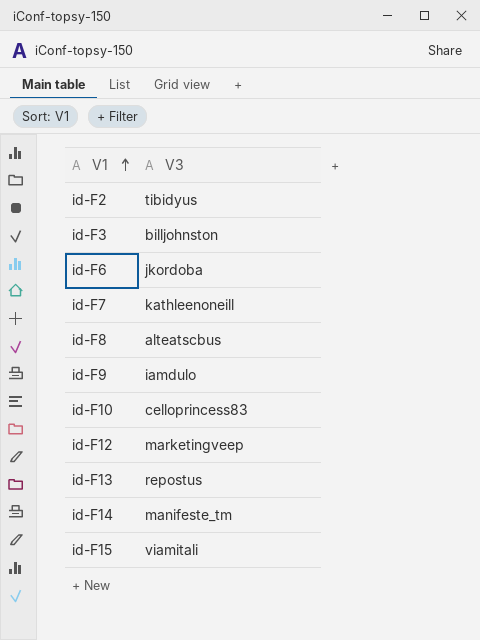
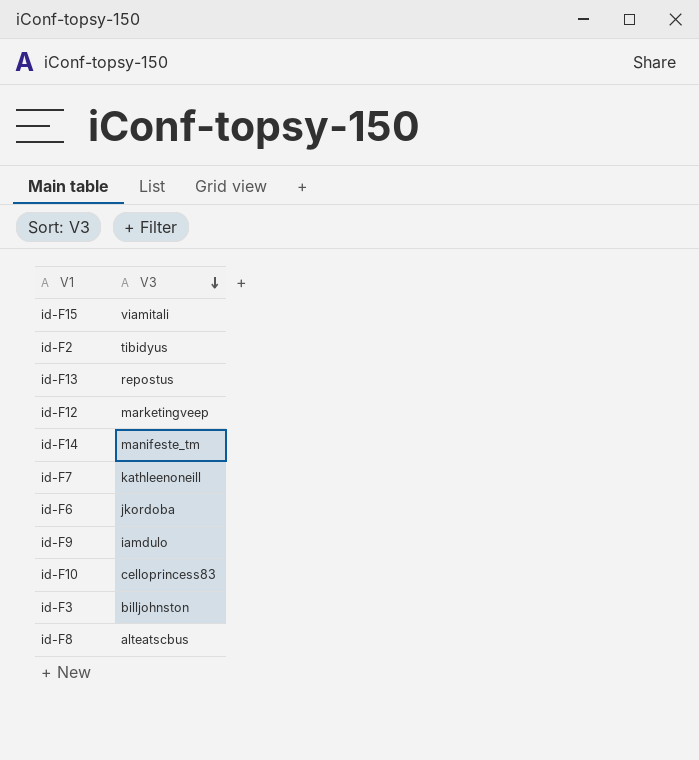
row order: V1 ascending -> V3 descending

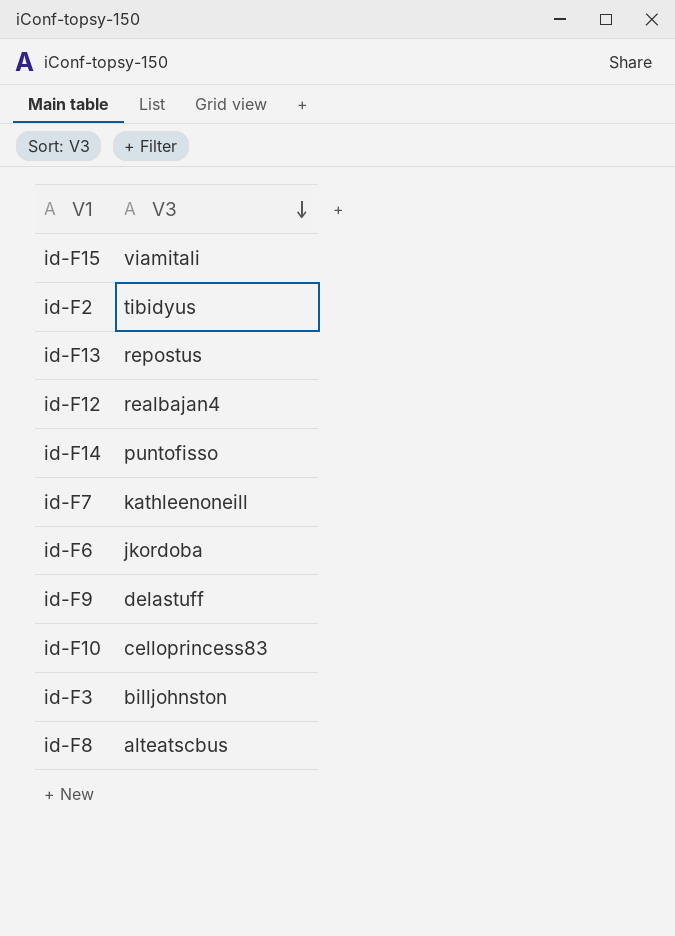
id-F12 | V3: marketingveep -> realbajan4
id-F14 | V3: manifeste_tm -> puntofisso
id-F9 | V3: iamdulo -> delastuff

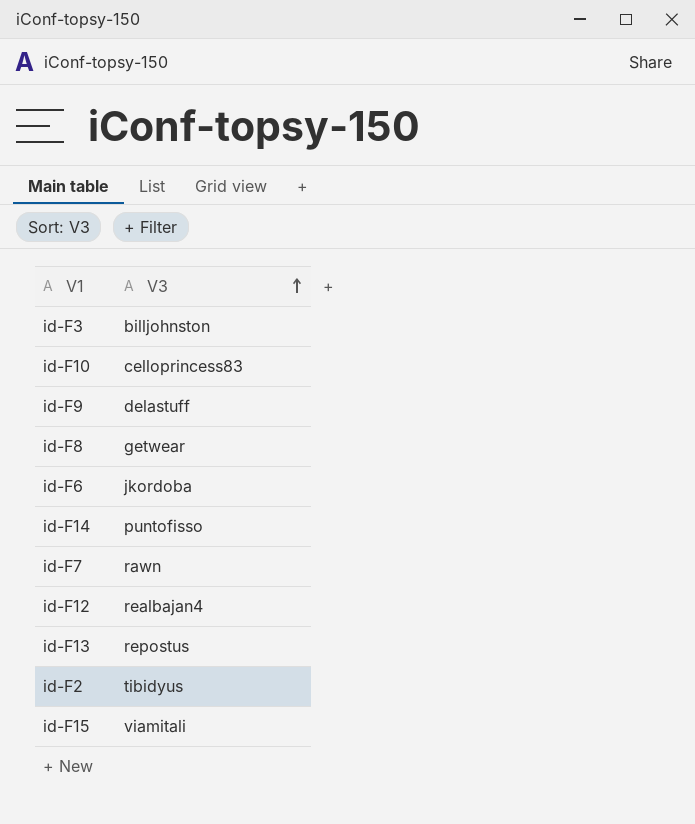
row order: V3 descending -> V3 ascending
id-F8 | V3: alteatscbus -> getwear
id-F7 | V3: kathleenoneill -> rawn

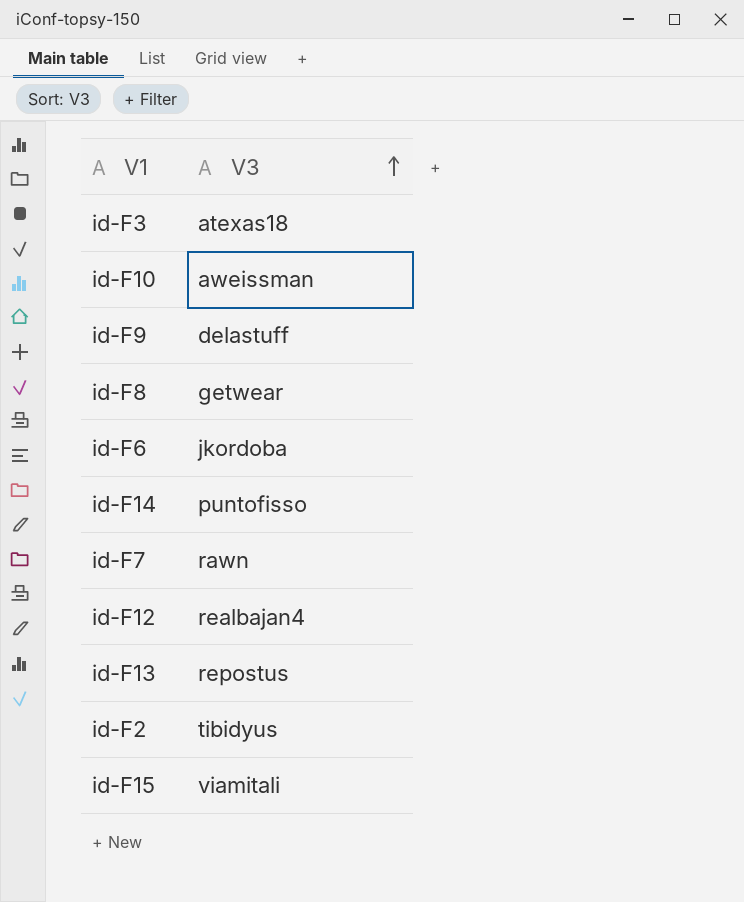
id-F3 | V3: billjohnston -> atexas18
id-F10 | V3: celloprincess83 -> aweissman

